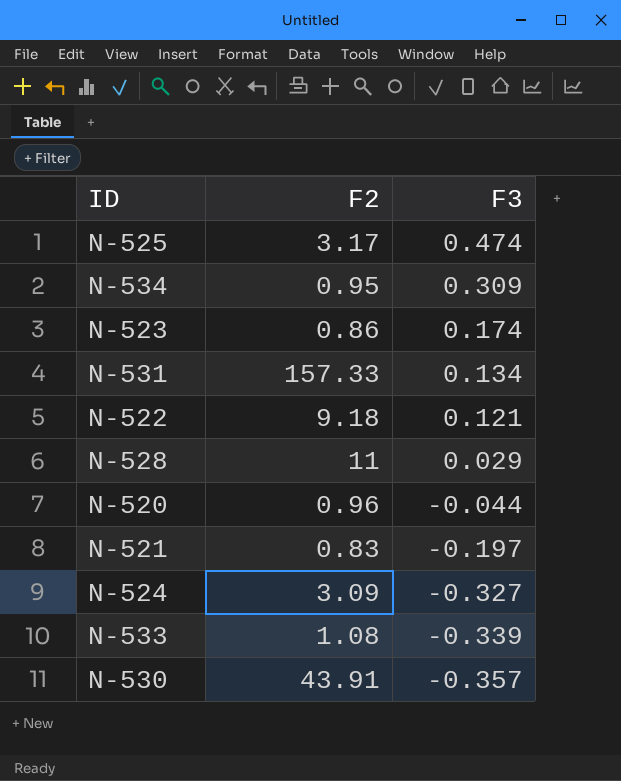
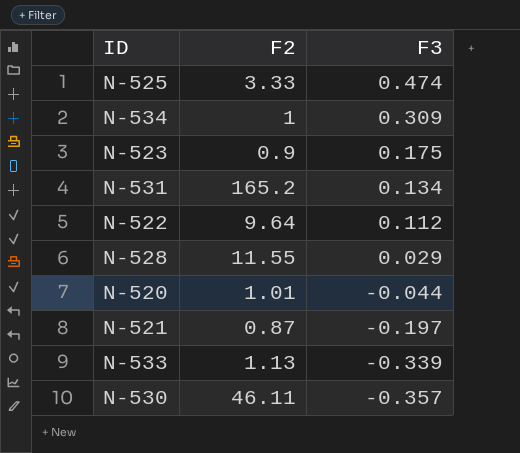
row N-524: 3.09 | -0.327 -> none
N-525 | F2: 3.17 -> 3.33
N-534 | F2: 0.95 -> 1
N-523 | F2: 0.86 -> 0.9
N-523 | F3: 0.174 -> 0.175
N-531 | F2: 157.33 -> 165.2
N-522 | F2: 9.18 -> 9.64
N-522 | F3: 0.121 -> 0.112
N-528 | F2: 11 -> 11.55
N-520 | F2: 0.96 -> 1.01
N-521 | F2: 0.83 -> 0.87
N-533 | F2: 1.08 -> 1.13
N-530 | F2: 43.91 -> 46.11

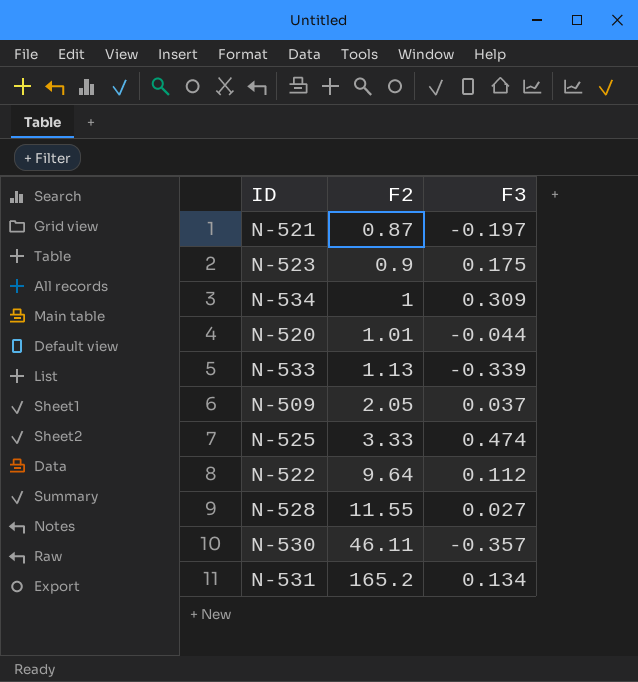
row order: F3 descending -> F2 ascending
row N-509: none -> 2.05 | 0.037
N-528 | F3: 0.029 -> 0.027

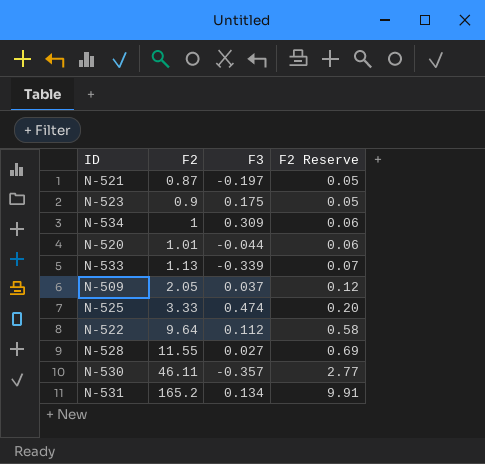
column F2 Reserve | formula: none -> [F2] * 0.06

